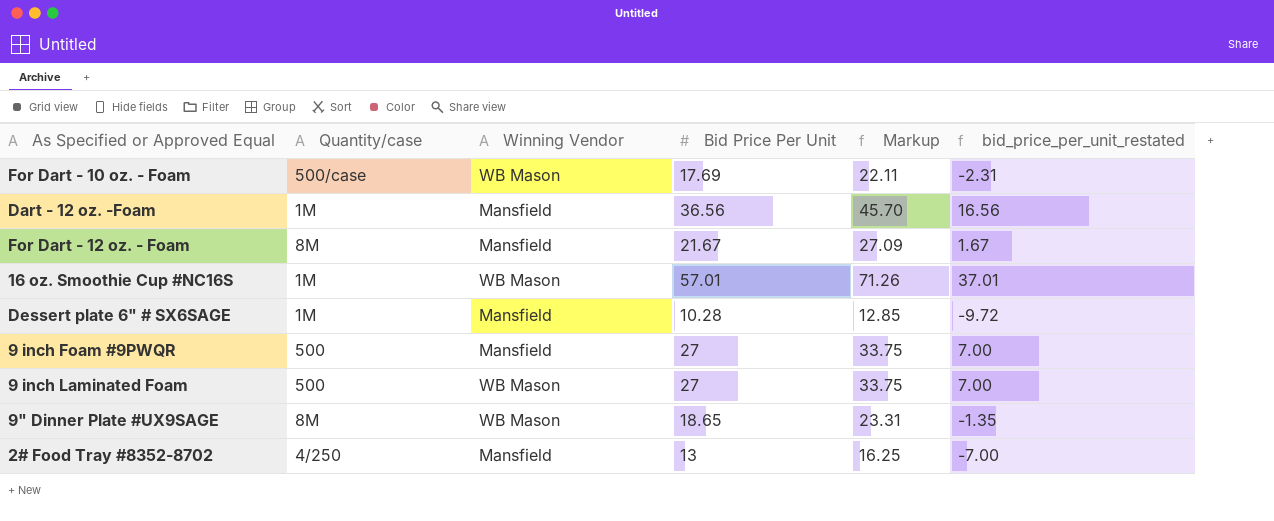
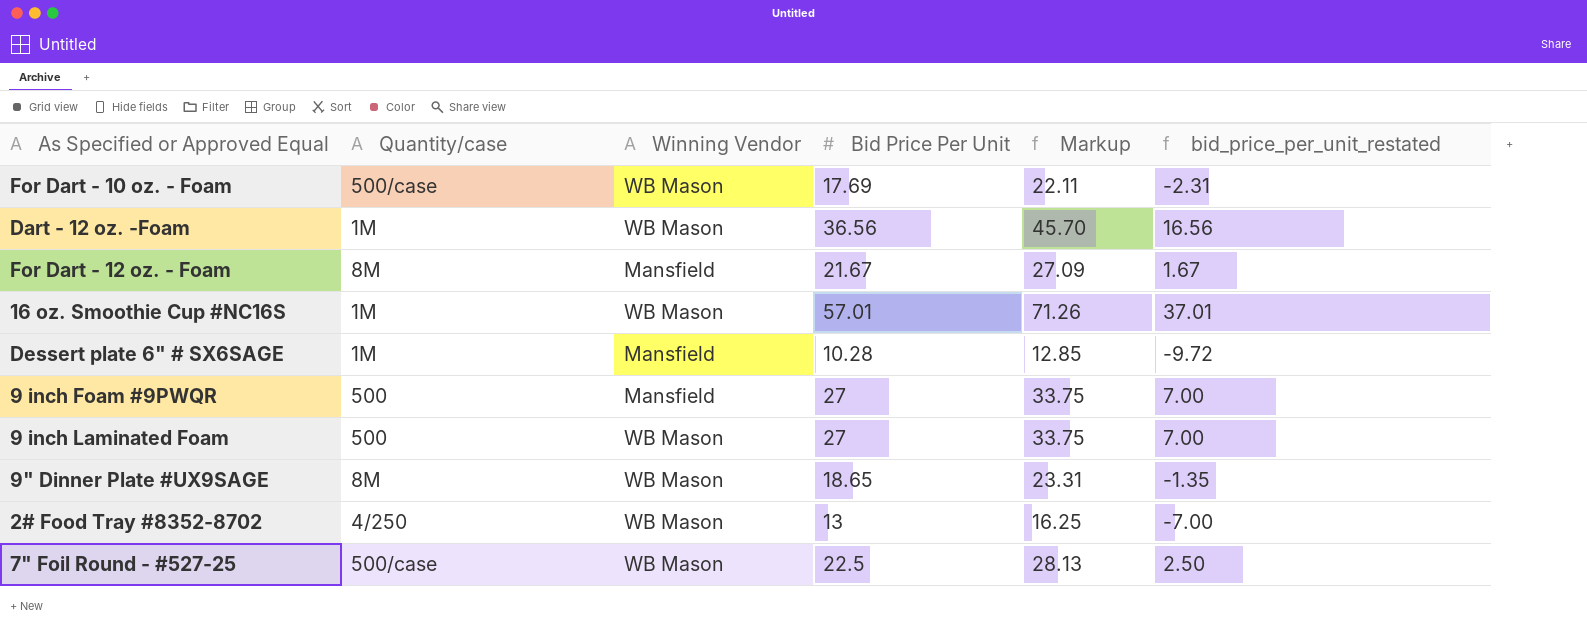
Dart - 12 oz. -Foam | Winning Vendor: Mansfield -> WB Mason
2# Food Tray #8352-8702 | Winning Vendor: Mansfield -> WB Mason
row 7" Foil Round - #527-25: none -> 500/case | WB Mason | 22.5 | 28.13 | 2.50

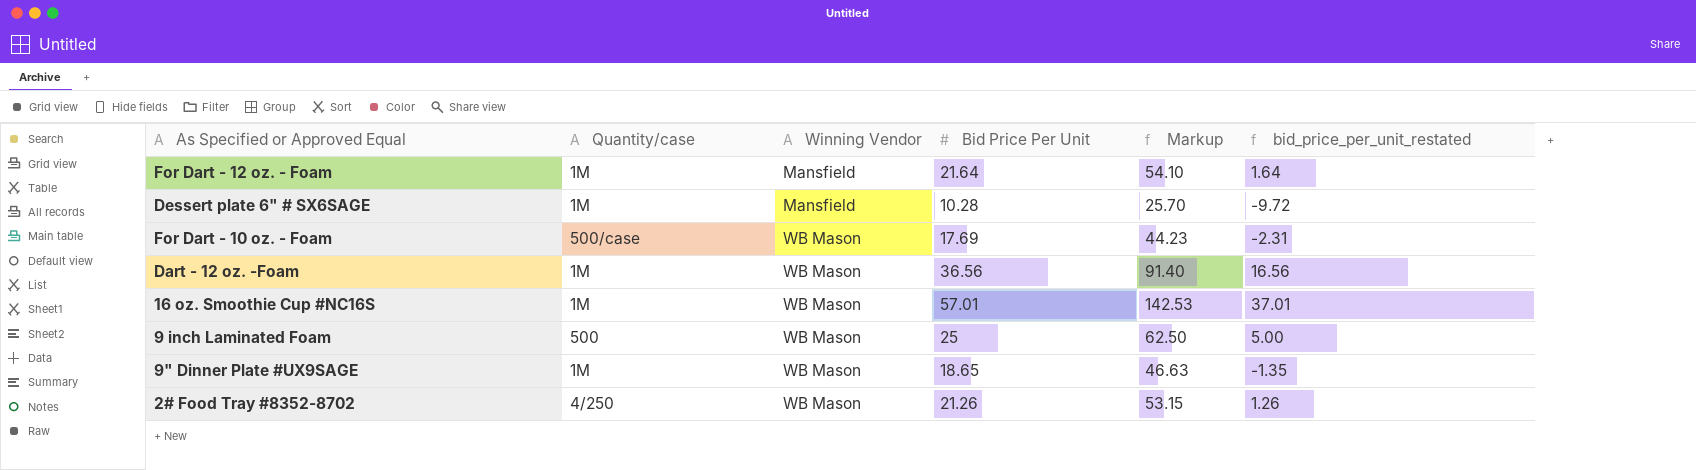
row order: none -> Winning Vendor ascending
column Markup | formula: [Bid Price Per Unit] * 1.25 -> [Bid Price Per Unit] * 2.5
row 9 inch Foam #9PWQR: 500 | Mansfield | 27 | 33.75 | 7.00 -> none
row 7" Foil Round - #527-25: 500/case | WB Mason | 22.5 | 28.13 | 2.50 -> none
For Dart - 12 oz. - Foam | Quantity/case: 8M -> 1M
For Dart - 12 oz. - Foam | Bid Price Per Unit: 21.67 -> 21.64
For Dart - 12 oz. - Foam | bid_price_per_unit_restated: 1.67 -> 1.64
9 inch Laminated Foam | Bid Price Per Unit: 27 -> 25
9 inch Laminated Foam | bid_price_per_unit_restated: 7.00 -> 5.00
9" Dinner Plate #UX9SAGE | Quantity/case: 8M -> 1M
2# Food Tray #8352-8702 | Bid Price Per Unit: 13 -> 21.26
2# Food Tray #8352-8702 | bid_price_per_unit_restated: -7.00 -> 1.26

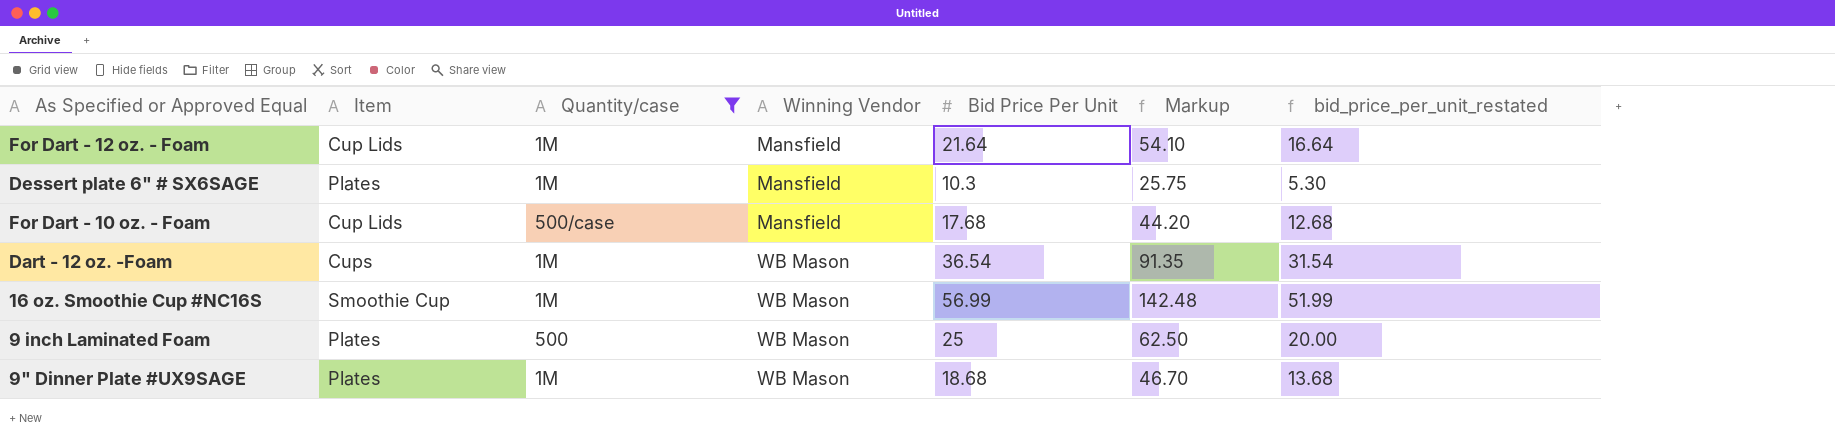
filter: none -> Quantity/case != 4/250
column Item | position: none -> 2
column bid_price_per_unit_restated | formula: [Bid Price Per Unit] - 20 -> [Bid Price Per Unit] - 5
Dessert plate 6" # SX6SAGE | Bid Price Per Unit: 10.28 -> 10.3
Dessert plate 6" # SX6SAGE | Markup: 25.70 -> 25.75
For Dart - 10 oz. - Foam | Winning Vendor: WB Mason -> Mansfield
For Dart - 10 oz. - Foam | Bid Price Per Unit: 17.69 -> 17.68
For Dart - 10 oz. - Foam | Markup: 44.23 -> 44.20
Dart - 12 oz. -Foam | Bid Price Per Unit: 36.56 -> 36.54
Dart - 12 oz. -Foam | Markup: 91.40 -> 91.35
16 oz. Smoothie Cup #NC16S | Bid Price Per Unit: 57.01 -> 56.99
16 oz. Smoothie Cup #NC16S | Markup: 142.53 -> 142.48
9" Dinner Plate #UX9SAGE | Bid Price Per Unit: 18.65 -> 18.68
9" Dinner Plate #UX9SAGE | Markup: 46.63 -> 46.70

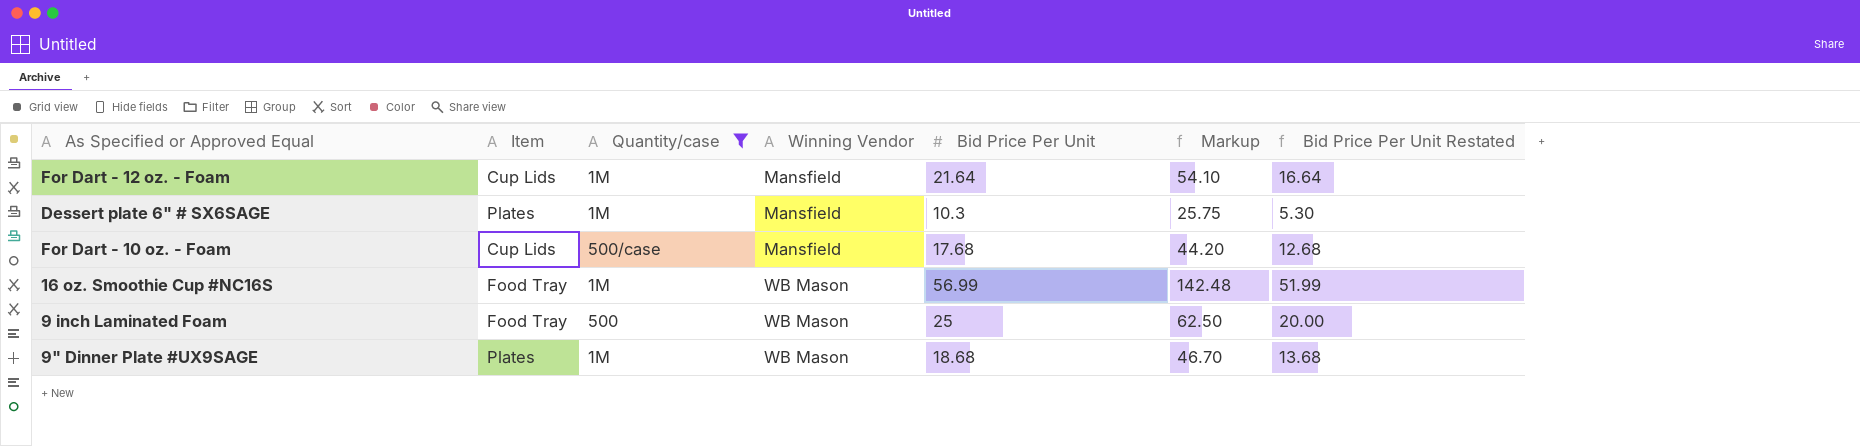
column name: bid_price_per_unit_restated -> Bid Price Per Unit Restated
row Dart - 12 oz. -Foam: Cups | 1M | WB Mason | 36.54 | 91.35 | 31.54 -> none
16 oz. Smoothie Cup #NC16S | Item: Smoothie Cup -> Food Tray
9 inch Laminated Foam | Item: Plates -> Food Tray

